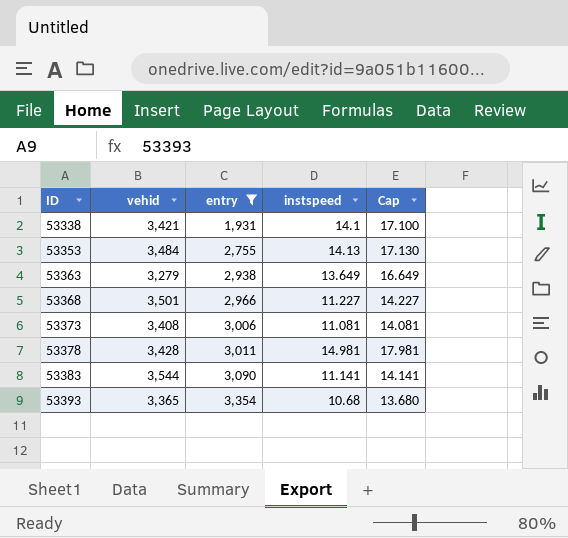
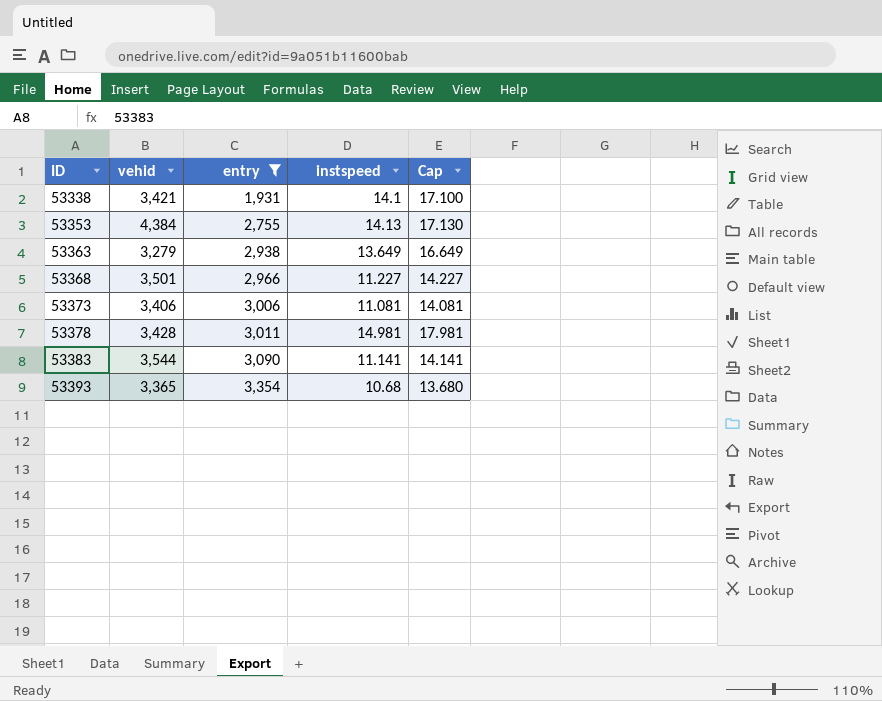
53353 | vehid: 3,484 -> 4,384
53373 | vehid: 3,408 -> 3,406

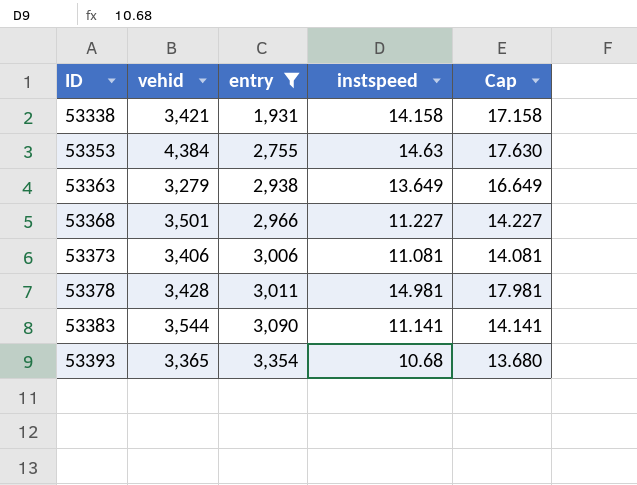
53338 | instspeed: 14.1 -> 14.158
53338 | Cap: 17.100 -> 17.158
53353 | instspeed: 14.13 -> 14.63
53353 | Cap: 17.130 -> 17.630

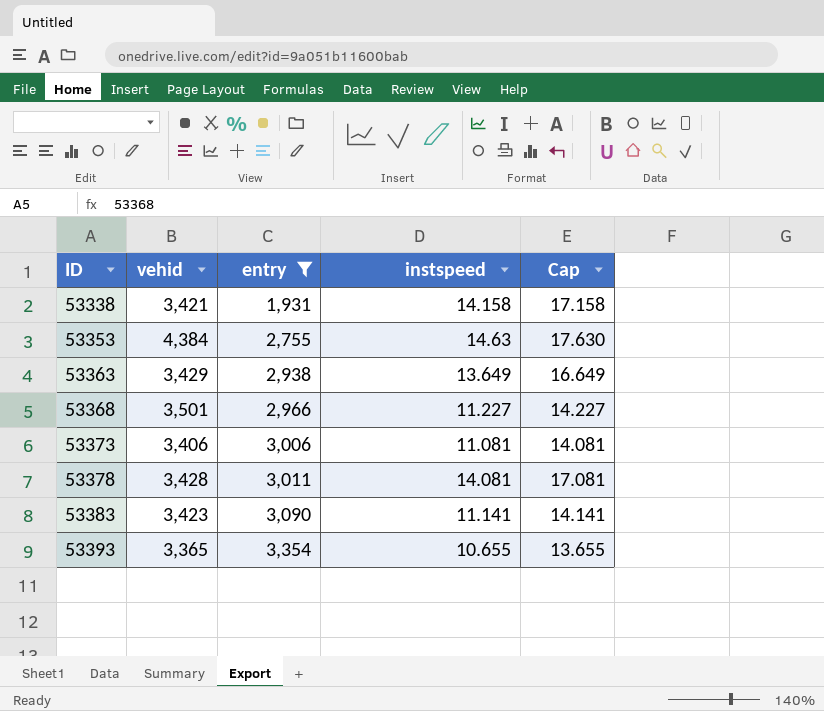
53363 | vehid: 3,279 -> 3,429
53378 | instspeed: 14.981 -> 14.081
53378 | Cap: 17.981 -> 17.081
53383 | vehid: 3,544 -> 3,423
53393 | instspeed: 10.68 -> 10.655
53393 | Cap: 13.680 -> 13.655

